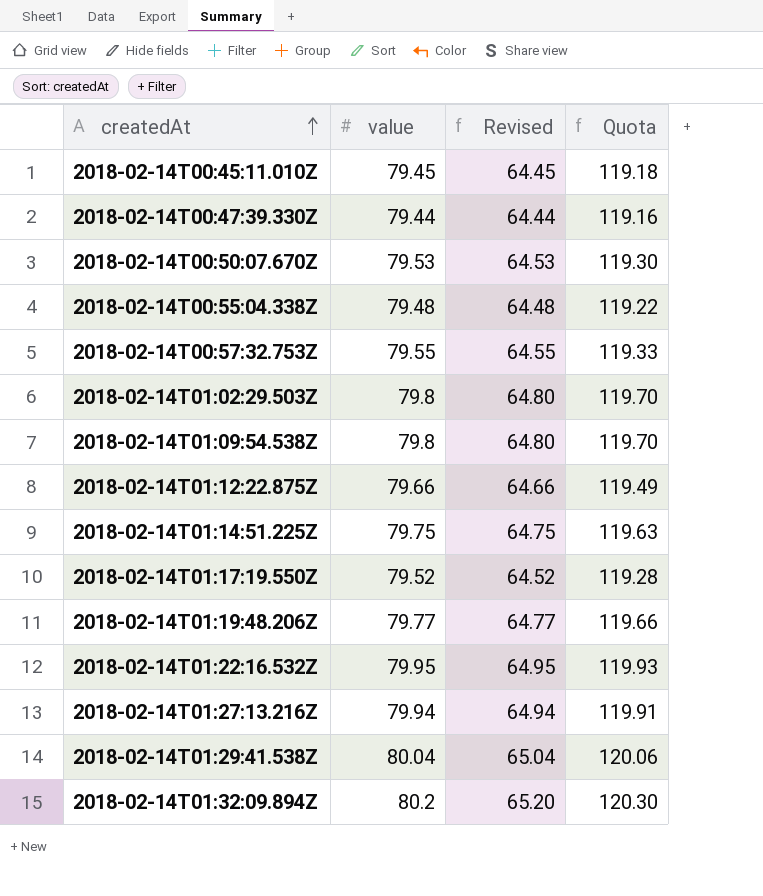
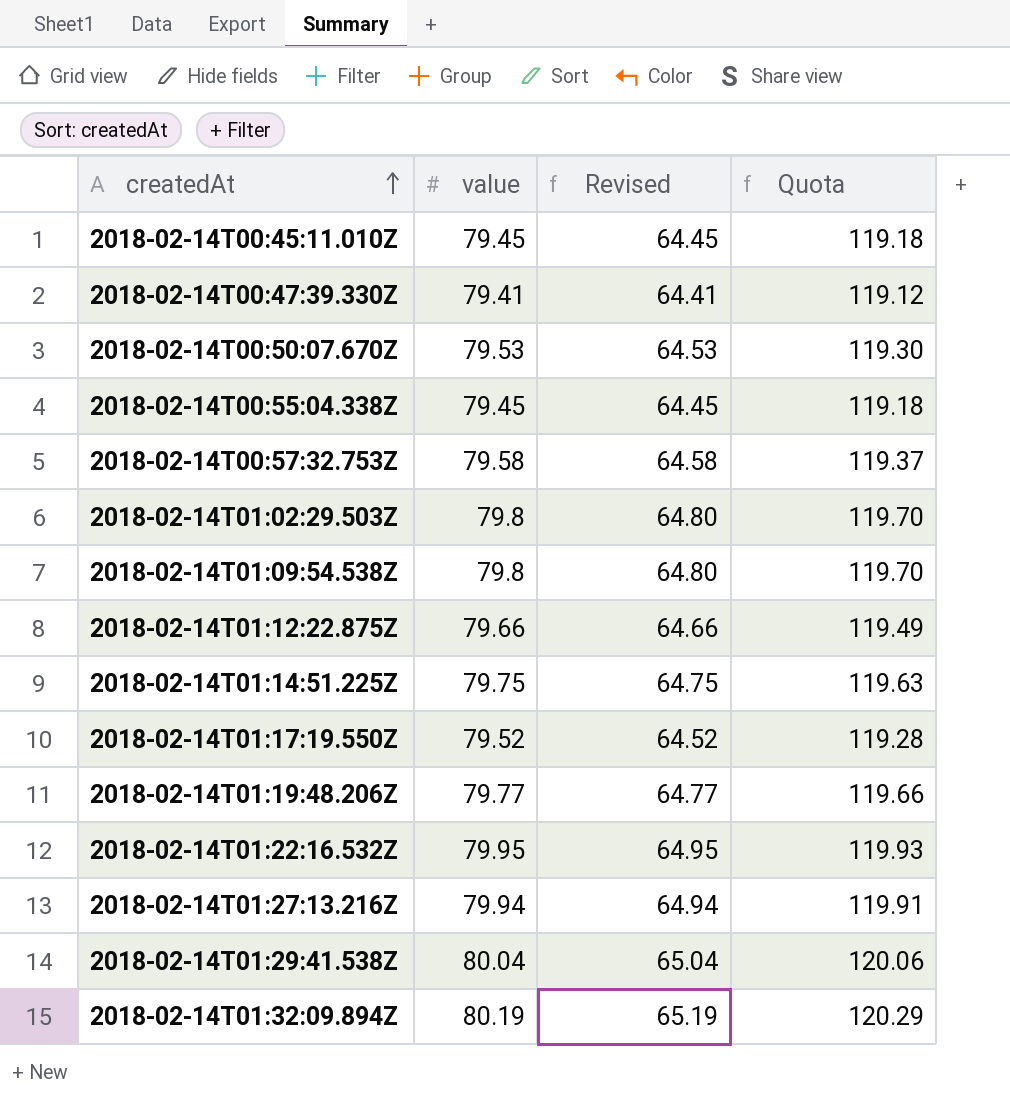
2018-02-14T00:47:39.330Z | value: 79.44 -> 79.41
2018-02-14T00:47:39.330Z | Revised: 64.44 -> 64.41
2018-02-14T00:47:39.330Z | Quota: 119.16 -> 119.12
2018-02-14T00:55:04.338Z | value: 79.48 -> 79.45
2018-02-14T00:55:04.338Z | Revised: 64.48 -> 64.45
2018-02-14T00:55:04.338Z | Quota: 119.22 -> 119.18
2018-02-14T00:57:32.753Z | value: 79.55 -> 79.58
2018-02-14T00:57:32.753Z | Revised: 64.55 -> 64.58
2018-02-14T00:57:32.753Z | Quota: 119.33 -> 119.37
2018-02-14T01:32:09.894Z | value: 80.2 -> 80.19
2018-02-14T01:32:09.894Z | Revised: 65.20 -> 65.19
2018-02-14T01:32:09.894Z | Quota: 120.30 -> 120.29

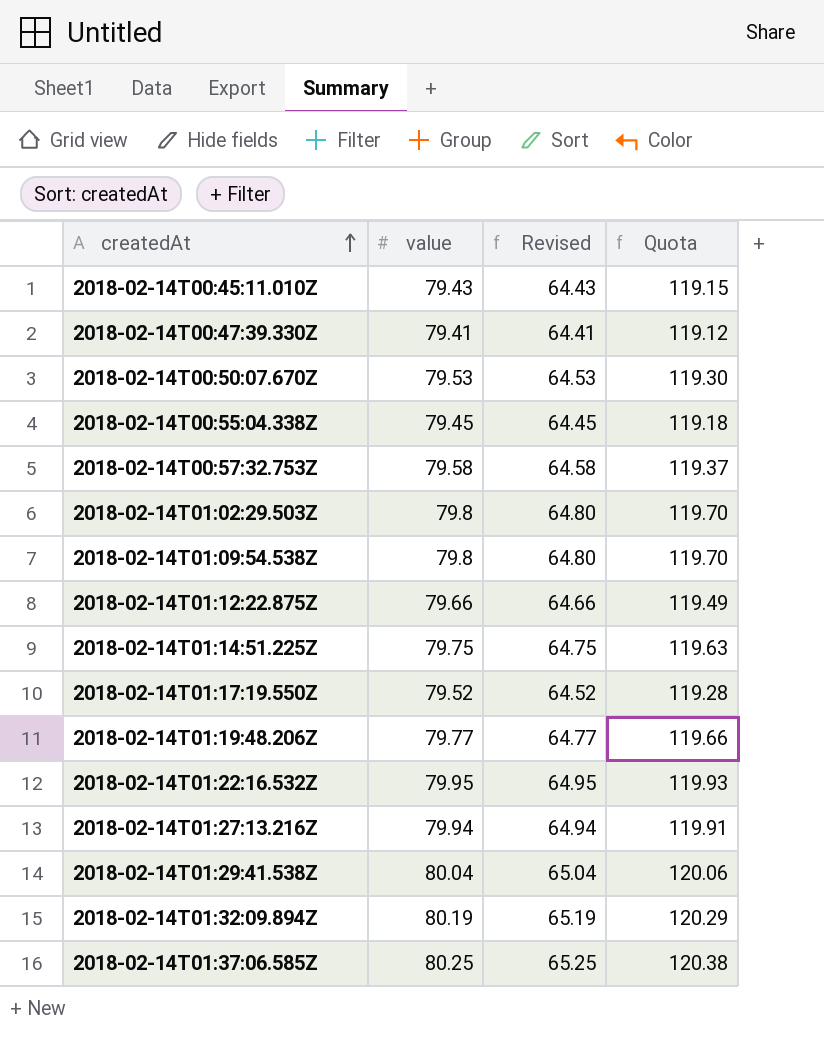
2018-02-14T00:45:11.010Z | value: 79.45 -> 79.43
2018-02-14T00:45:11.010Z | Revised: 64.45 -> 64.43
2018-02-14T00:45:11.010Z | Quota: 119.18 -> 119.15
row 2018-02-14T01:37:06.585Z: none -> 80.25 | 65.25 | 120.38

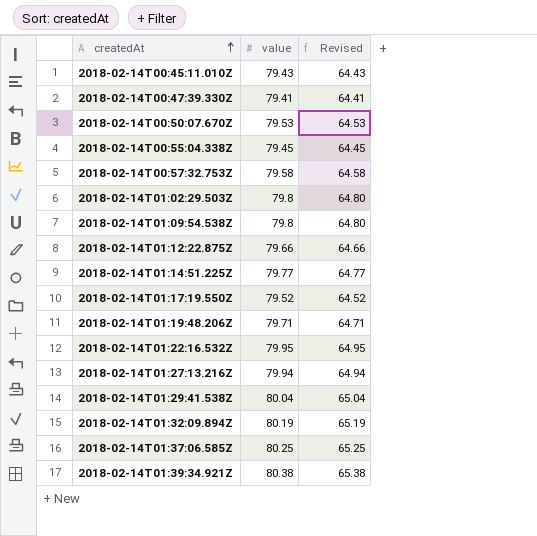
column Quota | formula: [value] * 1.5 -> none
2018-02-14T01:14:51.225Z | value: 79.75 -> 79.77
2018-02-14T01:14:51.225Z | Revised: 64.75 -> 64.77
2018-02-14T01:19:48.206Z | value: 79.77 -> 79.71
2018-02-14T01:19:48.206Z | Revised: 64.77 -> 64.71
row 2018-02-14T01:39:34.921Z: none -> 80.38 | 65.38

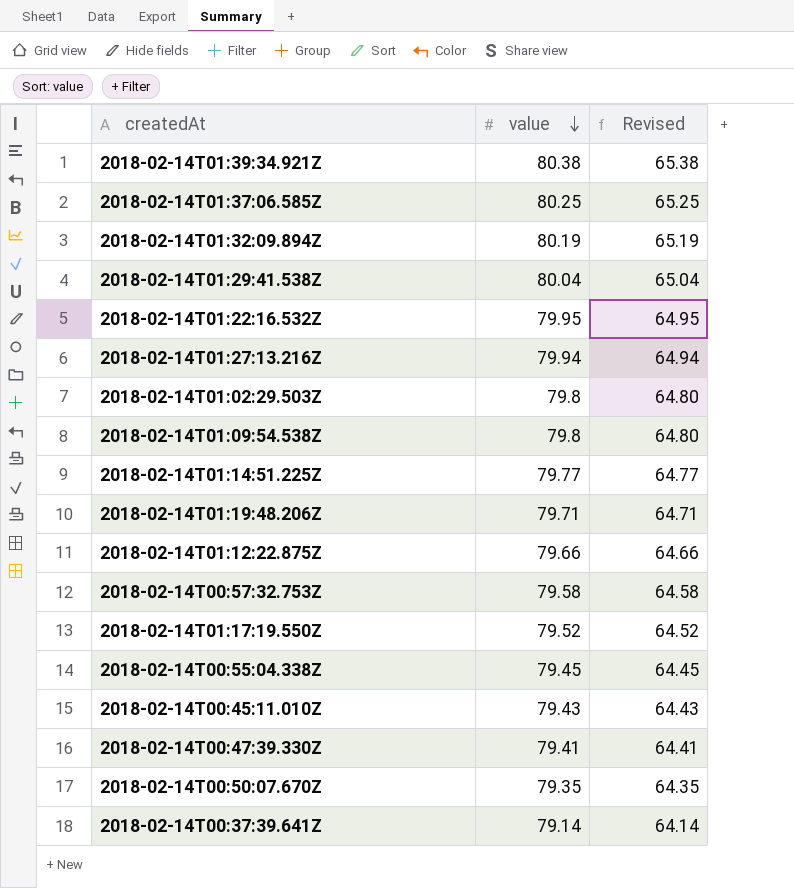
row order: createdAt ascending -> value descending
2018-02-14T00:50:07.670Z | value: 79.53 -> 79.35
2018-02-14T00:50:07.670Z | Revised: 64.53 -> 64.35
row 2018-02-14T00:37:39.641Z: none -> 79.14 | 64.14

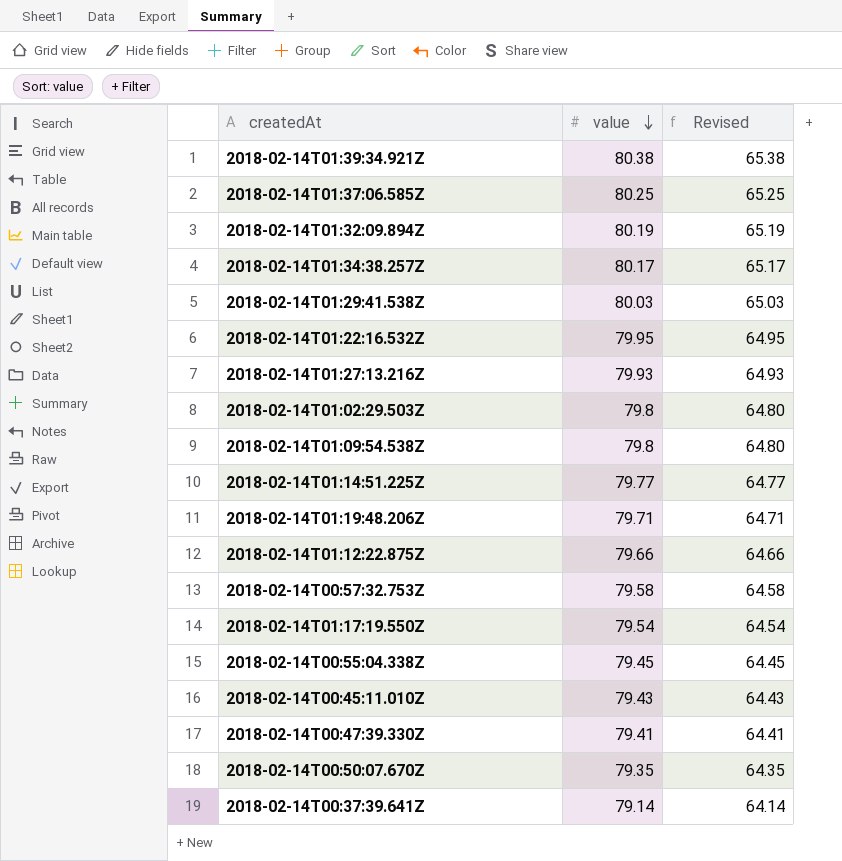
row 2018-02-14T01:34:38.257Z: none -> 80.17 | 65.17
2018-02-14T01:29:41.538Z | value: 80.04 -> 80.03
2018-02-14T01:29:41.538Z | Revised: 65.04 -> 65.03
2018-02-14T01:27:13.216Z | value: 79.94 -> 79.93
2018-02-14T01:27:13.216Z | Revised: 64.94 -> 64.93
2018-02-14T01:17:19.550Z | value: 79.52 -> 79.54
2018-02-14T01:17:19.550Z | Revised: 64.52 -> 64.54

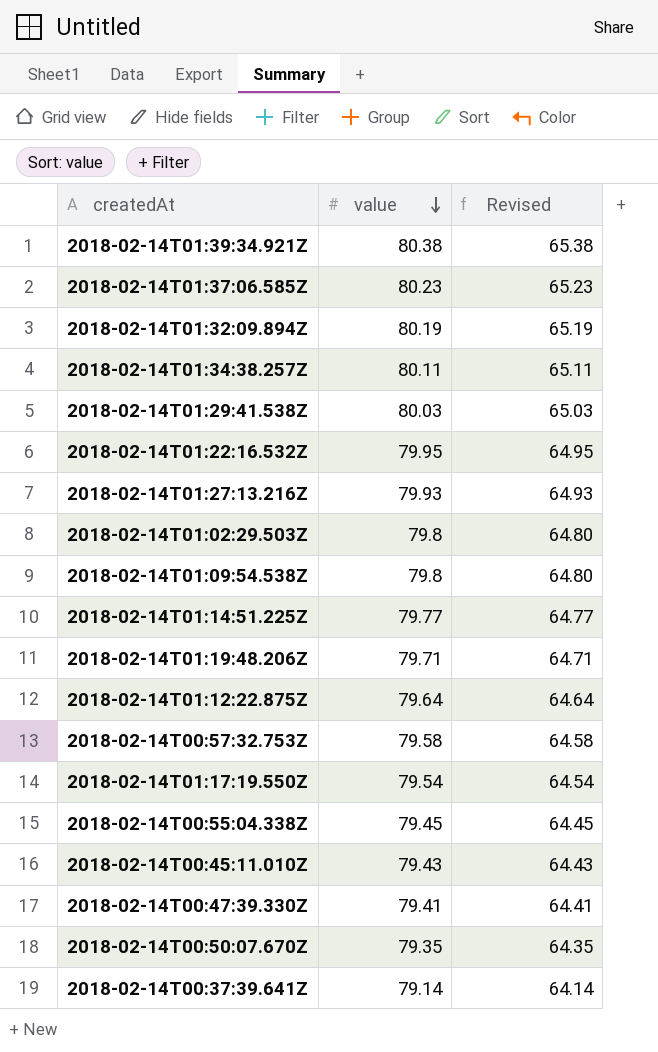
2018-02-14T01:37:06.585Z | value: 80.25 -> 80.23
2018-02-14T01:37:06.585Z | Revised: 65.25 -> 65.23
2018-02-14T01:34:38.257Z | value: 80.17 -> 80.11
2018-02-14T01:34:38.257Z | Revised: 65.17 -> 65.11
2018-02-14T01:12:22.875Z | value: 79.66 -> 79.64
2018-02-14T01:12:22.875Z | Revised: 64.66 -> 64.64

